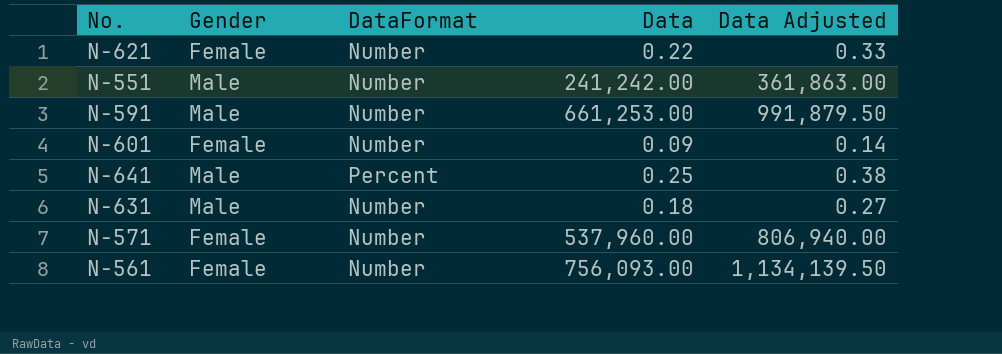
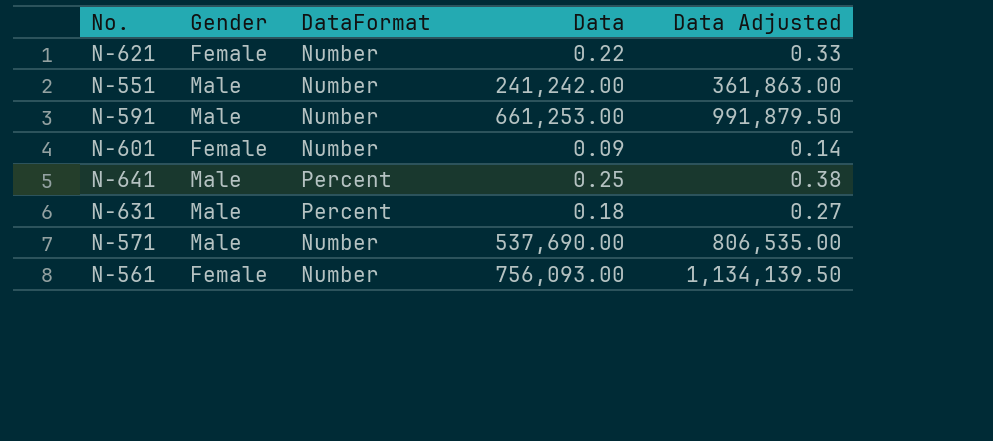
N-631 | DataFormat: Number -> Percent
N-571 | Gender: Female -> Male
N-571 | Data: 537,960.00 -> 537,690.00
N-571 | Data Adjusted: 806,940.00 -> 806,535.00

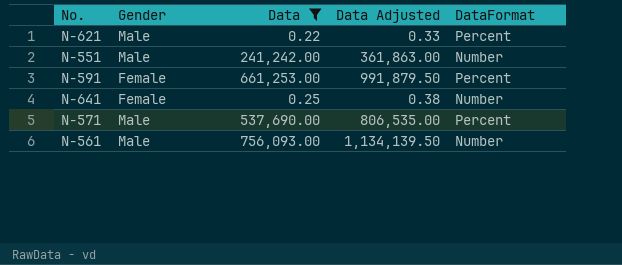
filter: none -> Data >= 0.22
column DataFormat | position: 3 -> 5
N-621 | Gender: Female -> Male
N-621 | DataFormat: Number -> Percent
N-591 | Gender: Male -> Female
N-591 | DataFormat: Number -> Percent
N-641 | Gender: Male -> Female
N-641 | DataFormat: Percent -> Number
N-571 | DataFormat: Number -> Percent
N-561 | Gender: Female -> Male

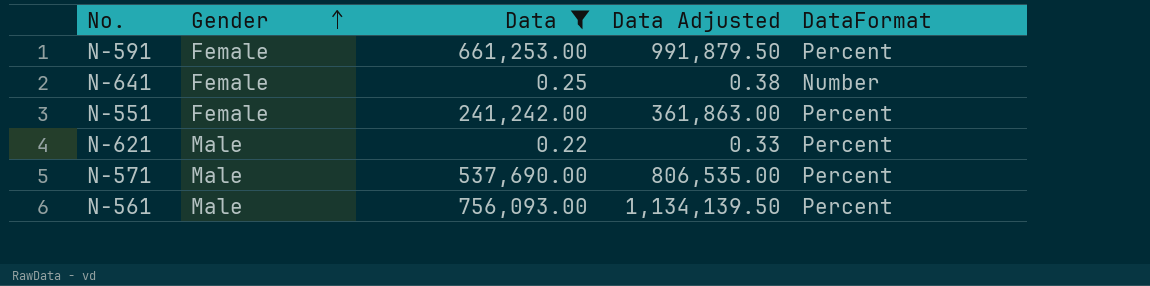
row order: none -> Gender ascending
N-551 | Gender: Male -> Female
N-551 | DataFormat: Number -> Percent
N-561 | DataFormat: Number -> Percent

